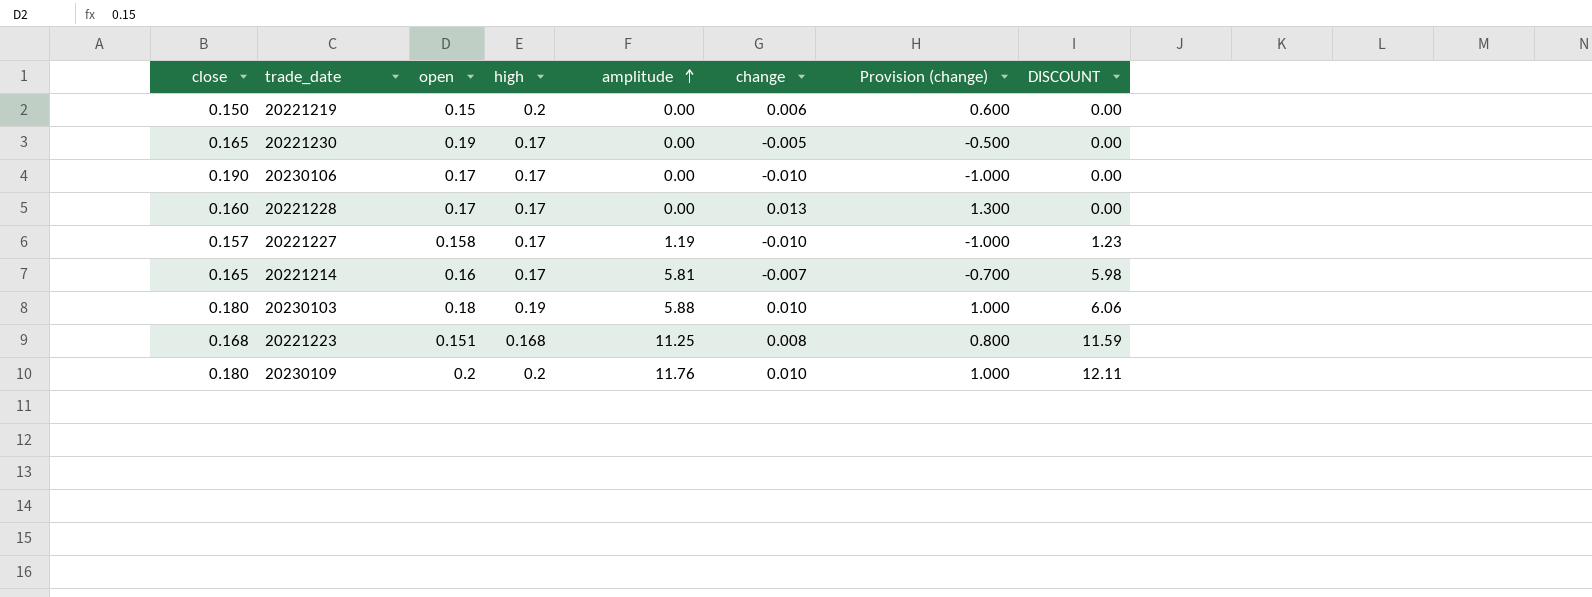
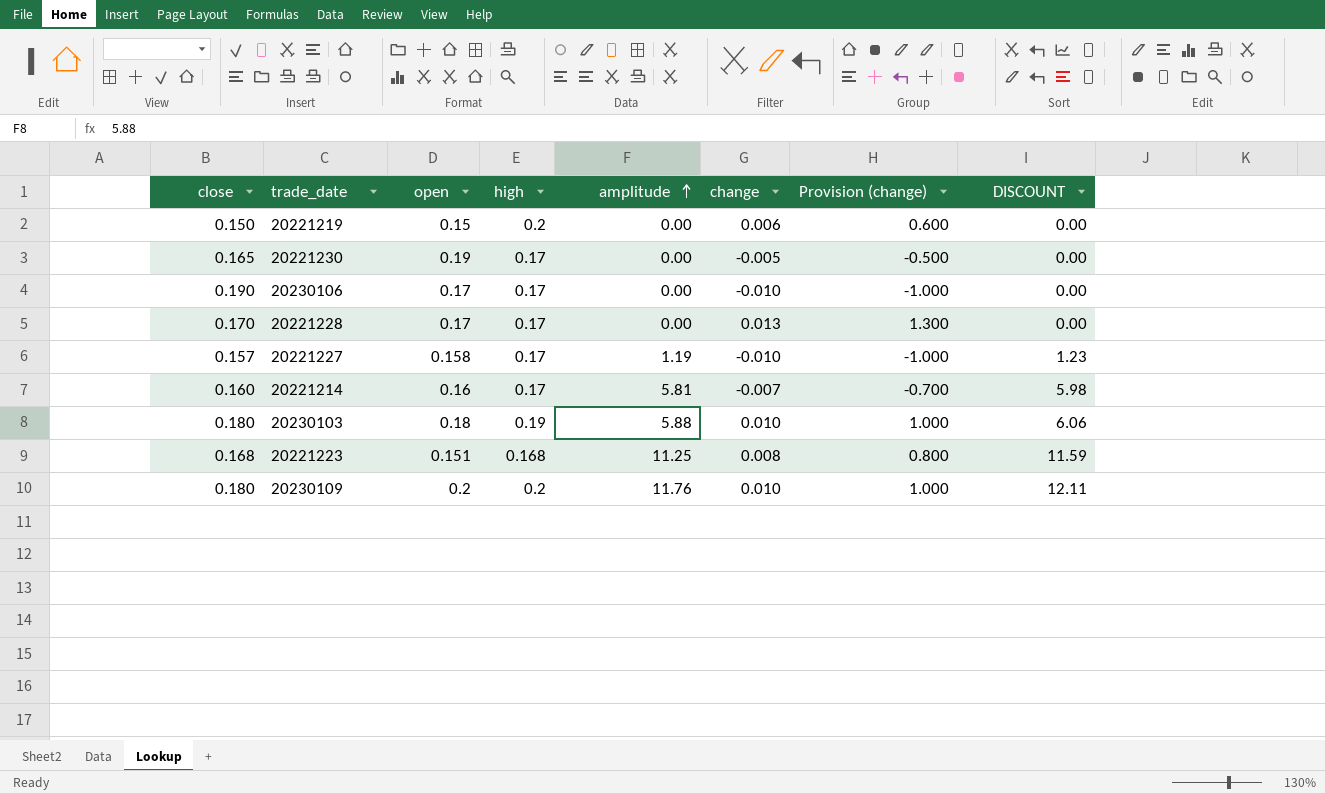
20221228 | close: 0.160 -> 0.170
20221214 | close: 0.165 -> 0.160

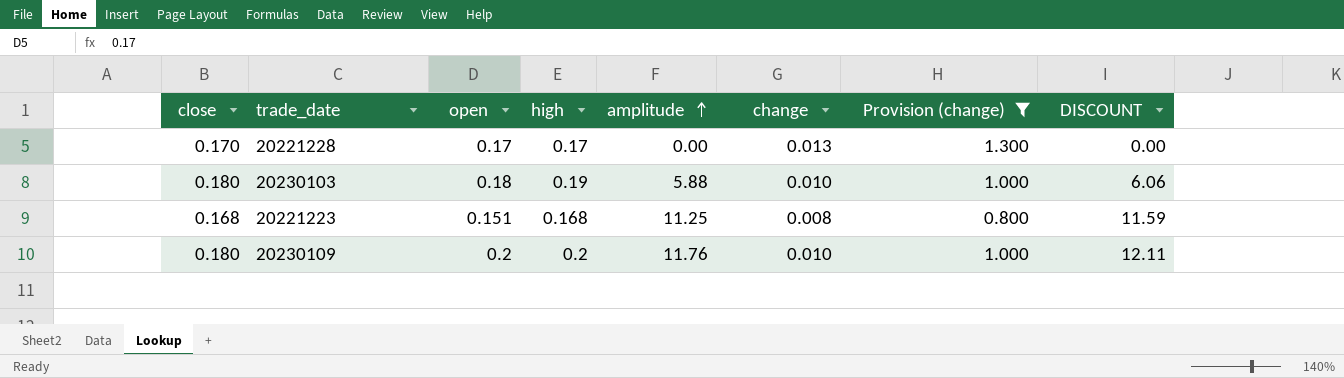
filter: none -> Provision (change) >= 0.800

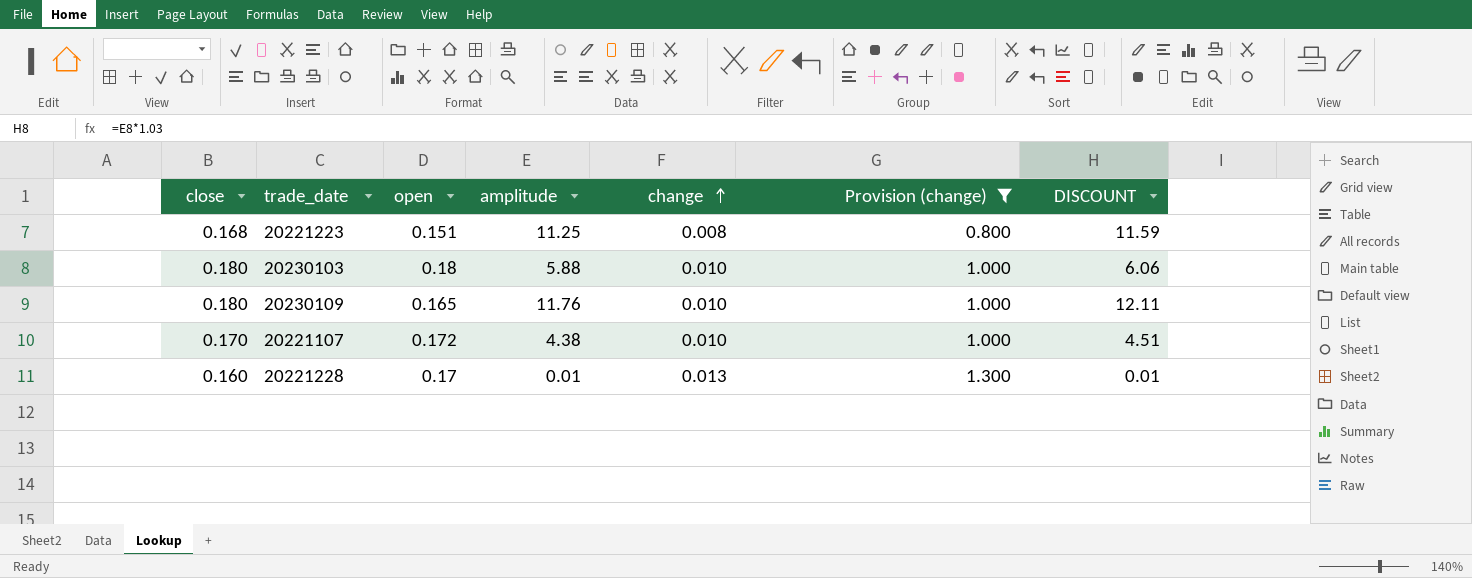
row order: amplitude ascending -> change ascending
column high | position: 4 -> none
20230109 | open: 0.2 -> 0.165
row 20221107: none -> 0.170 | 0.172 | 4.38 | 0.010 | 1.000 | 4.51
20221228 | close: 0.170 -> 0.160
20221228 | amplitude: 0.00 -> 0.01
20221228 | DISCOUNT: 0.00 -> 0.01

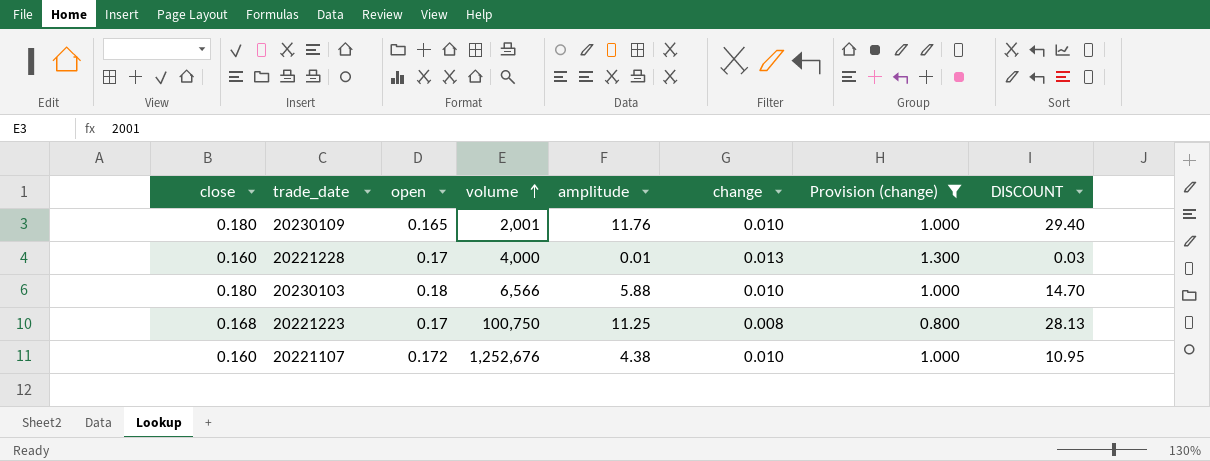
row order: change ascending -> volume ascending
column volume | position: none -> 4
column DISCOUNT | formula: [amplitude] * 1.03 -> [amplitude] * 2.5
20221223 | open: 0.151 -> 0.17
20221107 | close: 0.170 -> 0.160

